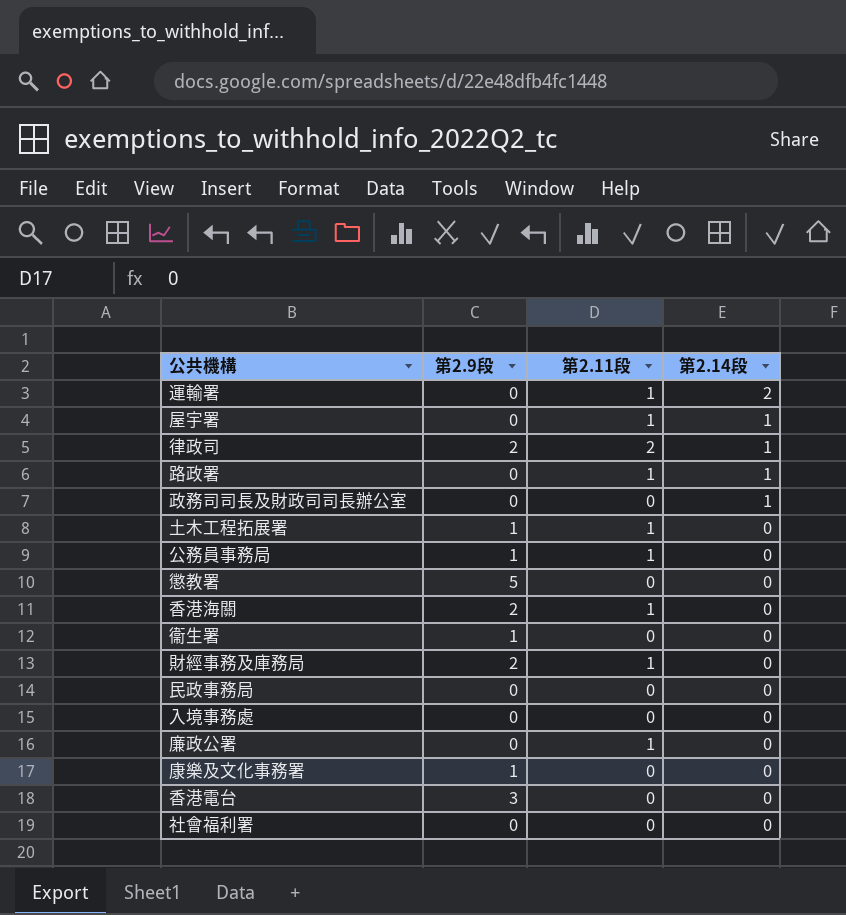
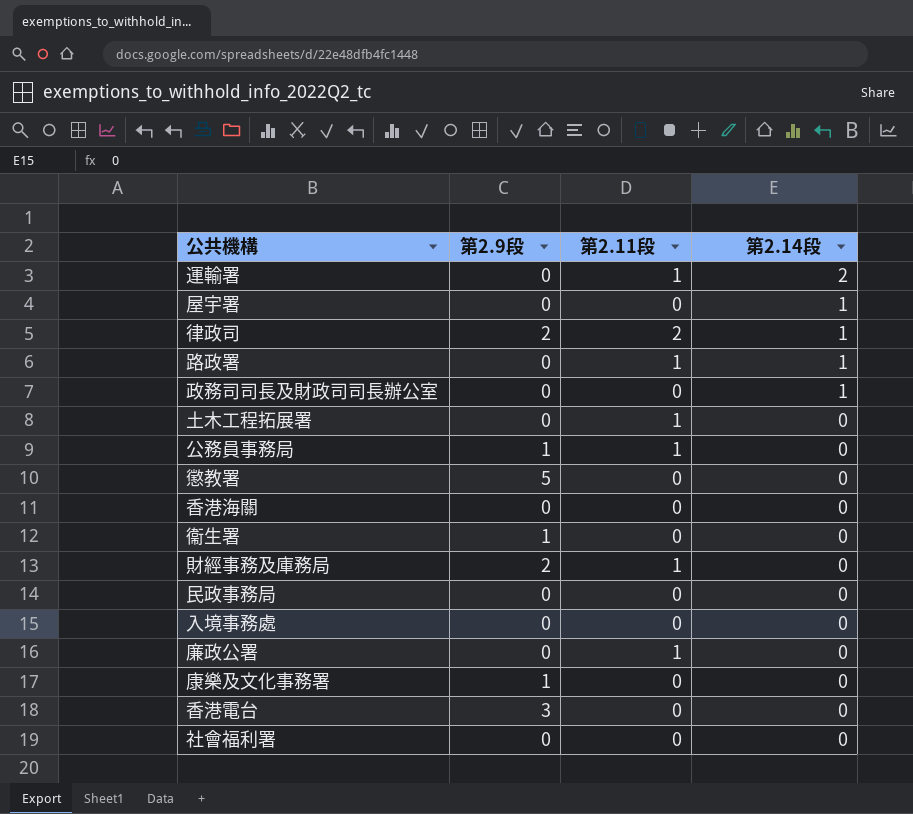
屋宇署 | 第2.11段: 1 -> 0
土木工程拓展署 | 第2.9段: 1 -> 0
香港海關 | 第2.9段: 2 -> 0
香港海關 | 第2.11段: 1 -> 0

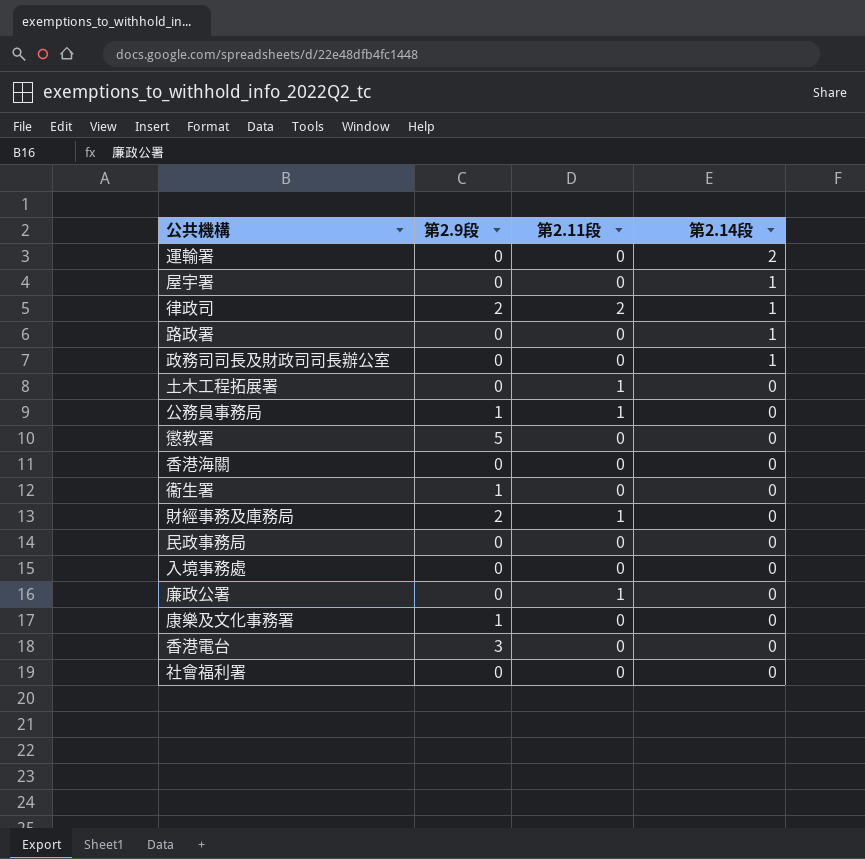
運輸署 | 第2.11段: 1 -> 0
路政署 | 第2.11段: 1 -> 0

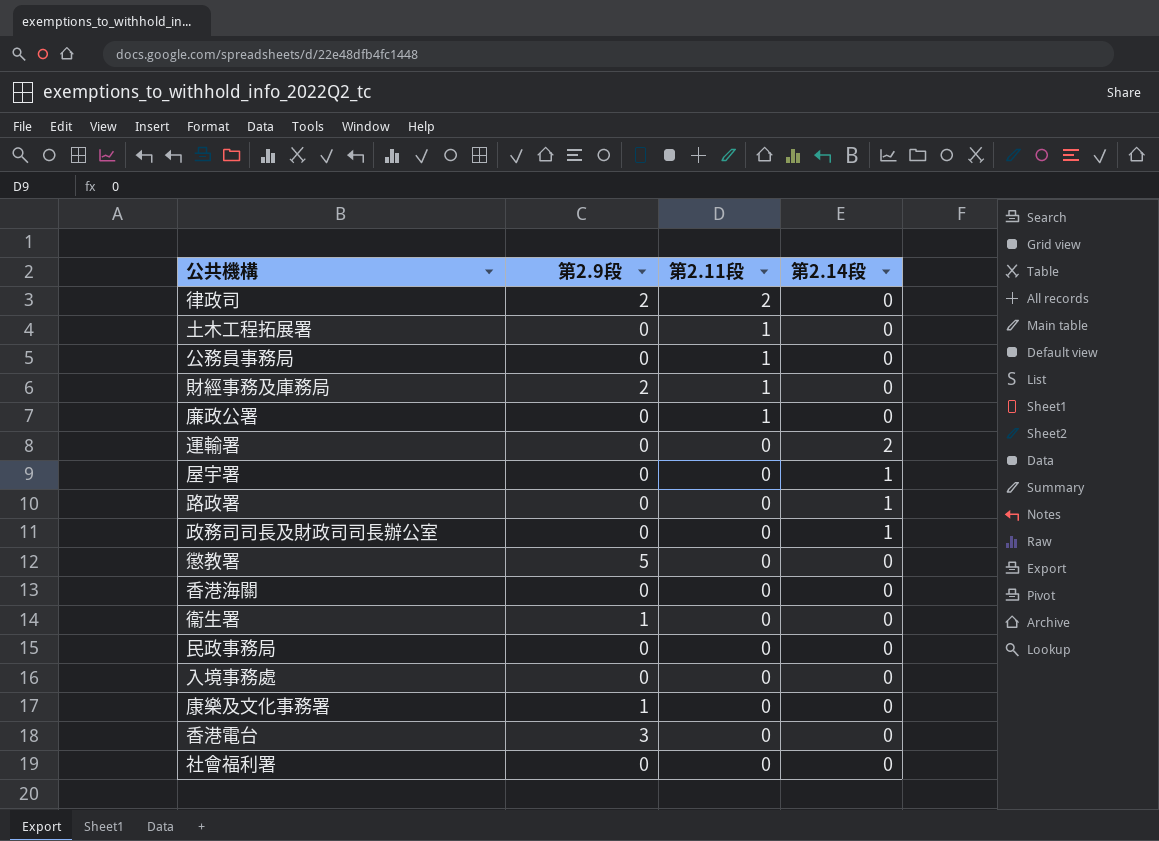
row order: 第2.14段 descending -> 第2.11段 descending
律政司 | 第2.14段: 1 -> 0
公務員事務局 | 第2.9段: 1 -> 0

